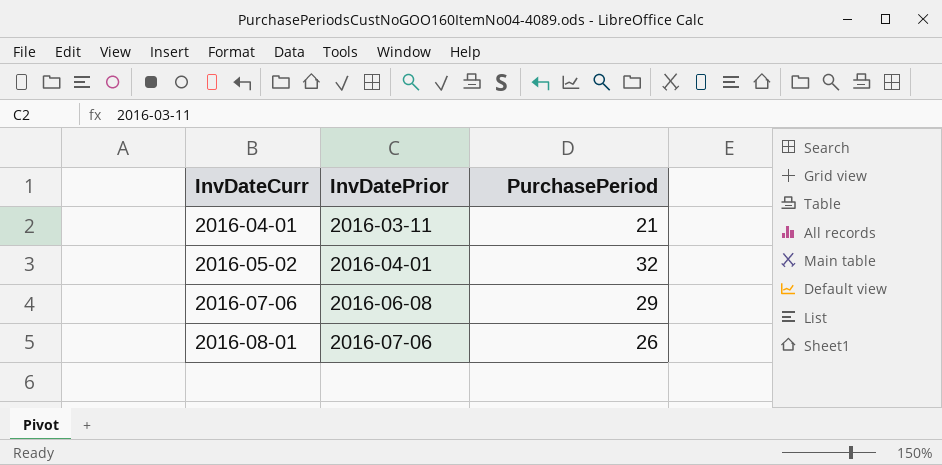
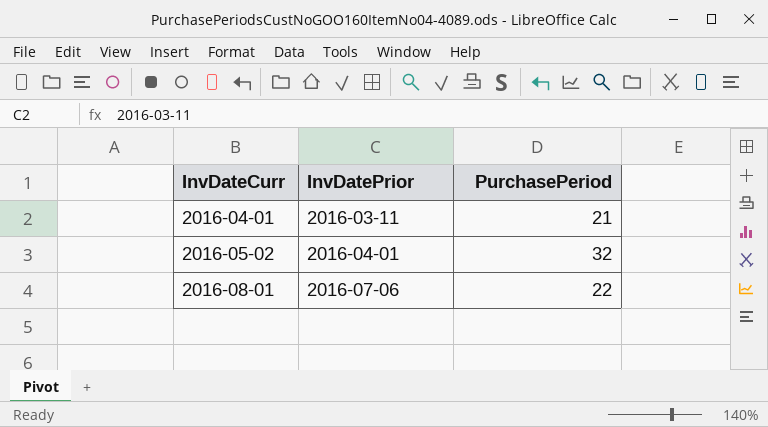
row 2016-07-06: 2016-06-08 | 29 -> none
2016-08-01 | PurchasePeriod: 26 -> 22

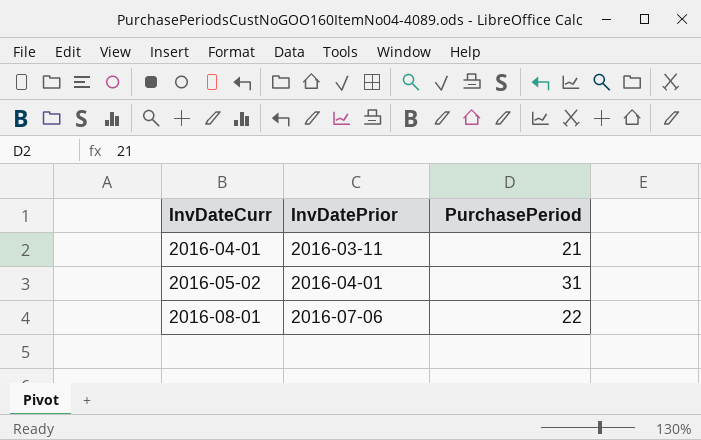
2016-05-02 | PurchasePeriod: 32 -> 31

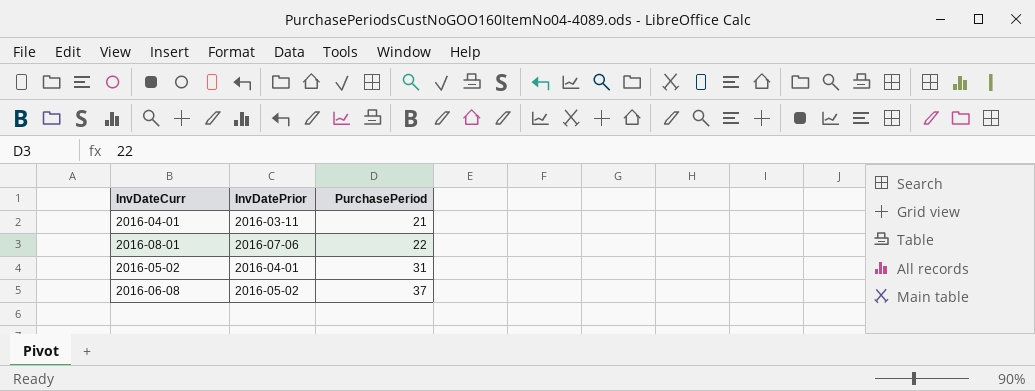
row order: InvDateCurr ascending -> PurchasePeriod ascending
row 2016-06-08: none -> 2016-05-02 | 37

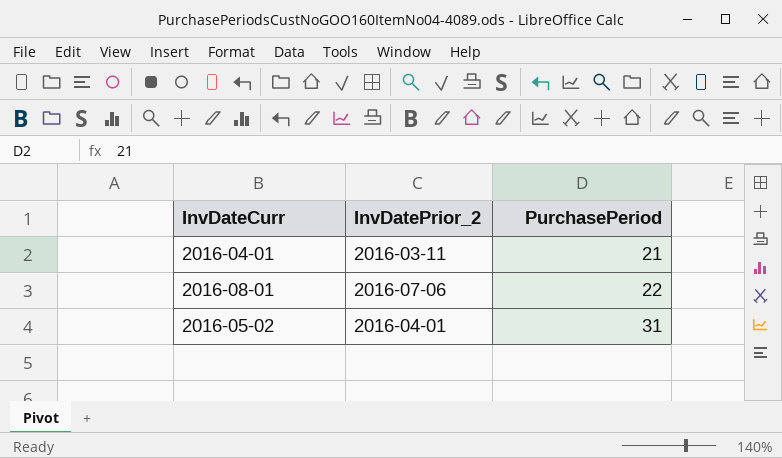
column name: InvDatePrior -> InvDatePrior_2
row 2016-06-08: 2016-05-02 | 37 -> none

